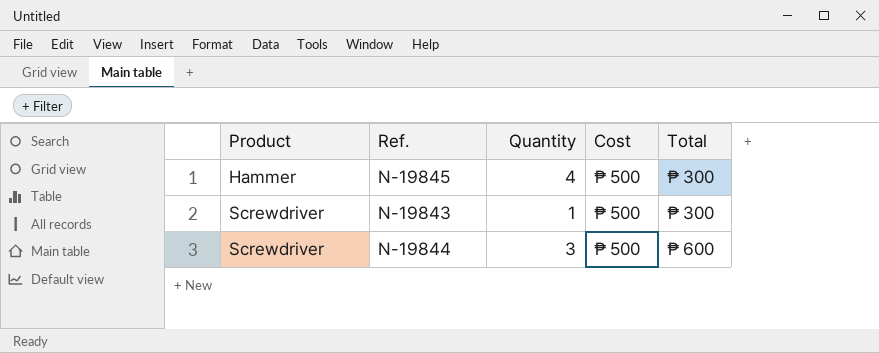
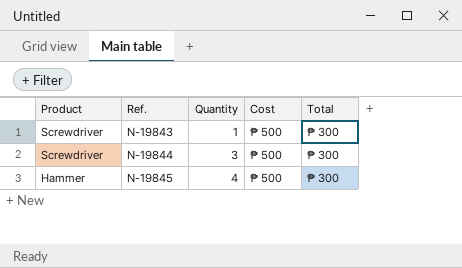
row order: Product ascending -> Product descending
N-19844 | Total: ₱ 600 -> ₱ 300

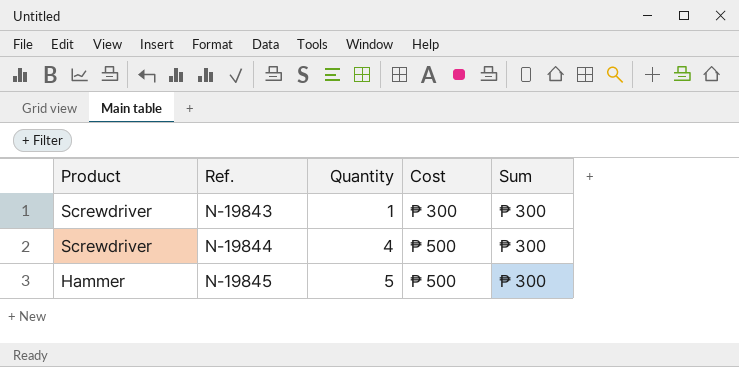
column name: Total -> Sum
N-19843 | Cost: ₱ 500 -> ₱ 300
N-19844 | Quantity: 3 -> 4
N-19845 | Quantity: 4 -> 5

